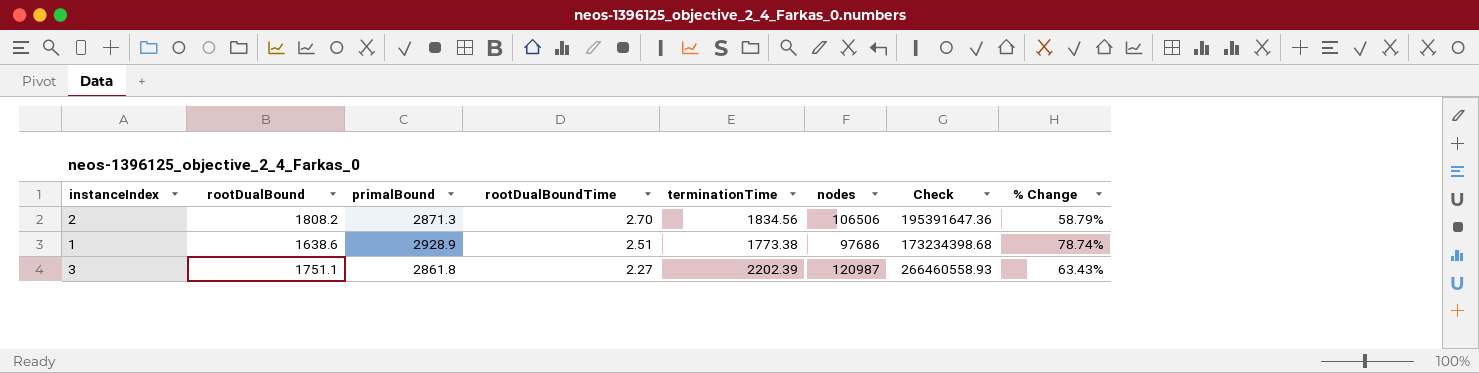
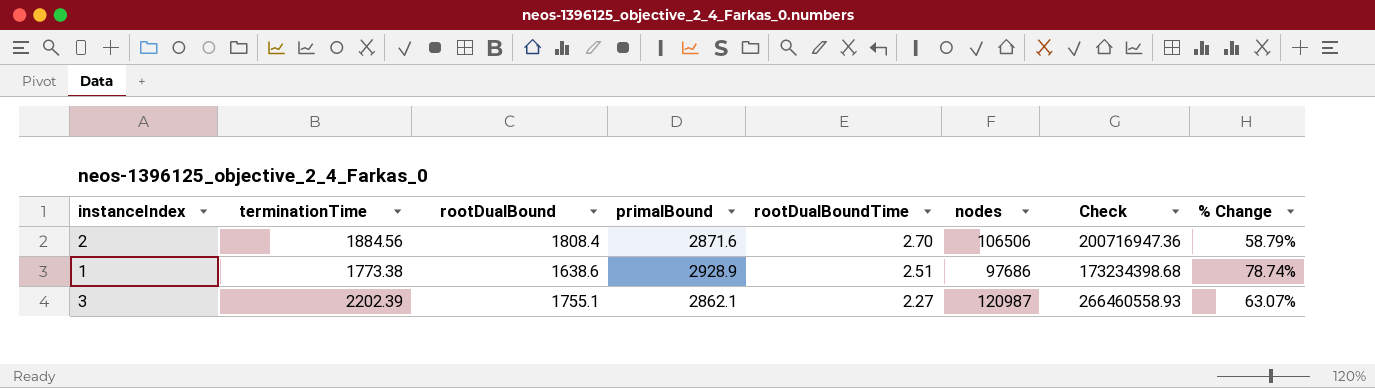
column terminationTime | position: 5 -> 2
2 | terminationTime: 1834.56 -> 1884.56
2 | rootDualBound: 1808.2 -> 1808.4
2 | primalBound: 2871.3 -> 2871.6
2 | Check: 195391647.36 -> 200716947.36
3 | rootDualBound: 1751.1 -> 1755.1
3 | primalBound: 2861.8 -> 2862.1
3 | % Change: 63.43% -> 63.07%

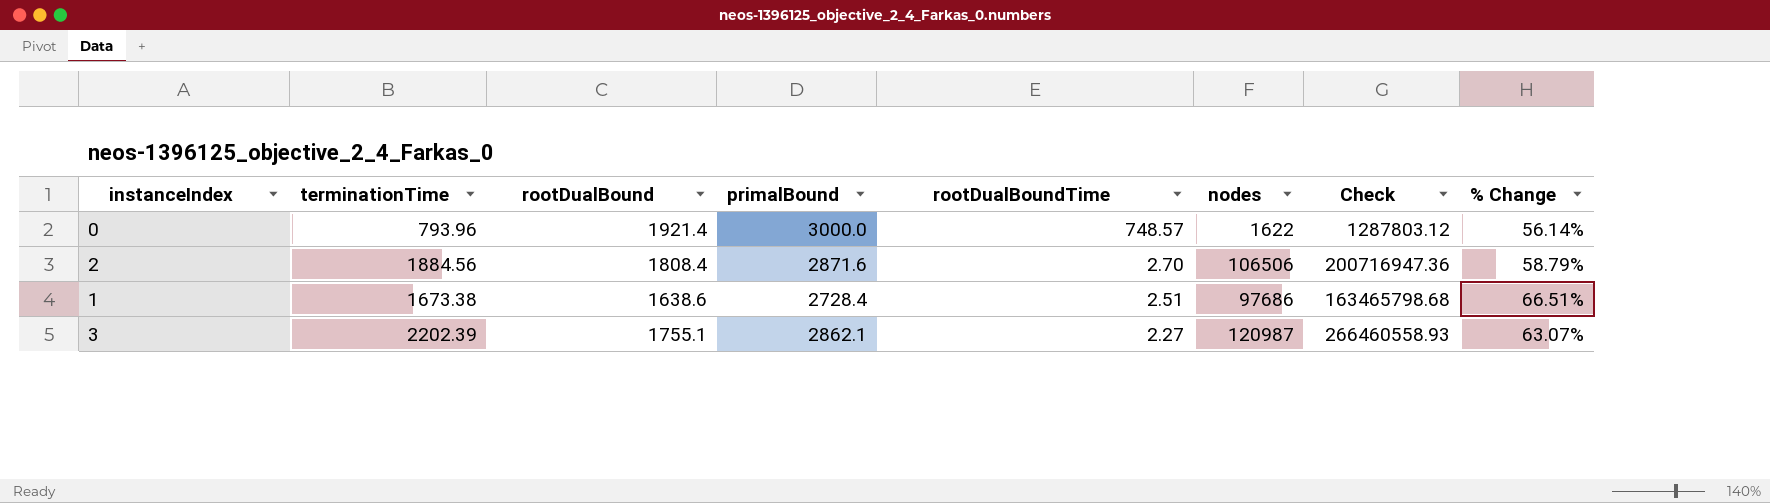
row 0: none -> 793.96 | 1921.4 | 3000.0 | 748.57 | 1622 | 1287803.12 | 56.14%
1 | terminationTime: 1773.38 -> 1673.38
1 | primalBound: 2928.9 -> 2728.4
1 | Check: 173234398.68 -> 163465798.68
1 | % Change: 78.74% -> 66.51%

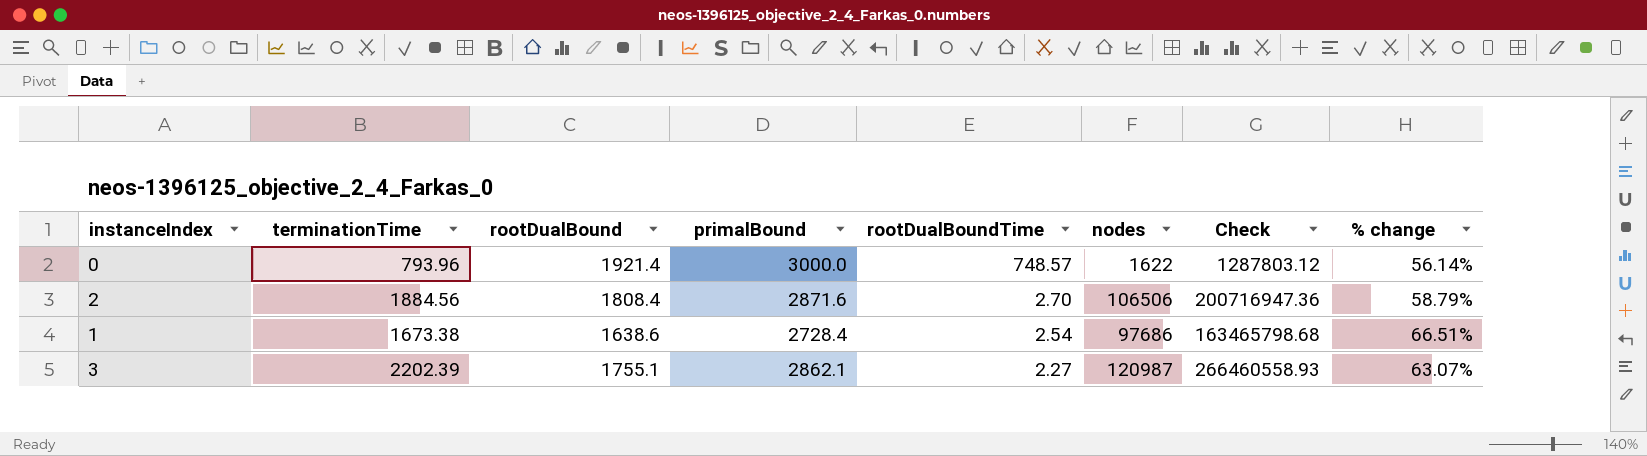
column name: % Change -> % change
1 | rootDualBoundTime: 2.51 -> 2.54

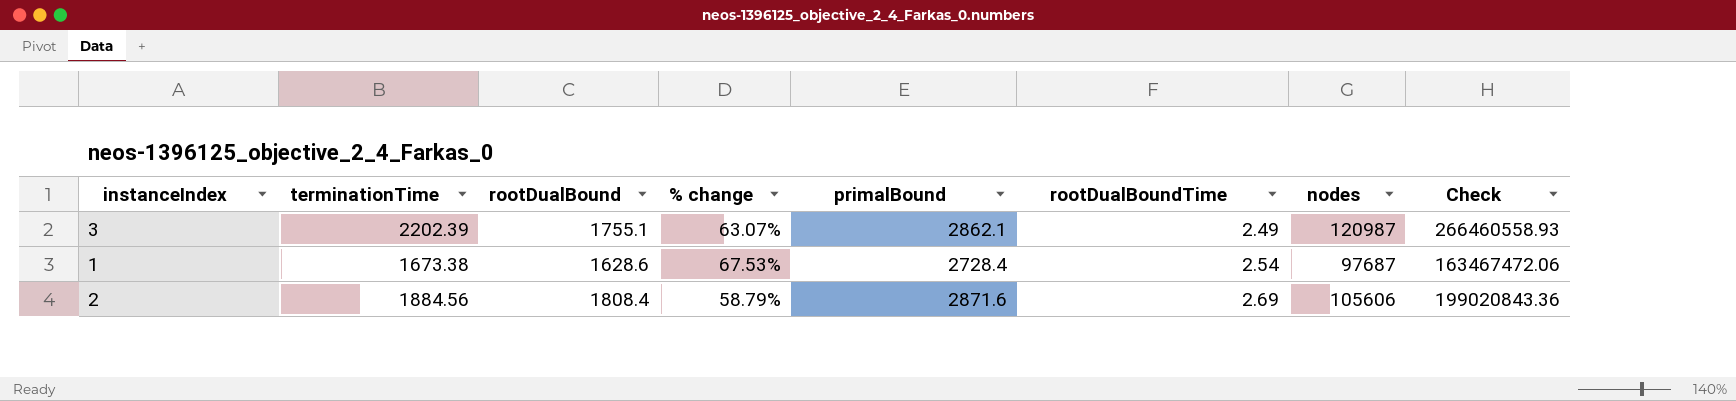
row order: rootDualBoundTime descending -> rootDualBoundTime ascending
column % change | position: 8 -> 4
row 0: 793.96 | 1921.4 | 3000.0 | 748.57 | 1622 | 1287803.12 | 56.14% -> none
3 | rootDualBoundTime: 2.27 -> 2.49
1 | rootDualBound: 1638.6 -> 1628.6
1 | % change: 66.51% -> 67.53%
1 | nodes: 97686 -> 97687
1 | Check: 163465798.68 -> 163467472.06
2 | rootDualBoundTime: 2.70 -> 2.69
2 | nodes: 106506 -> 105606
2 | Check: 200716947.36 -> 199020843.36

